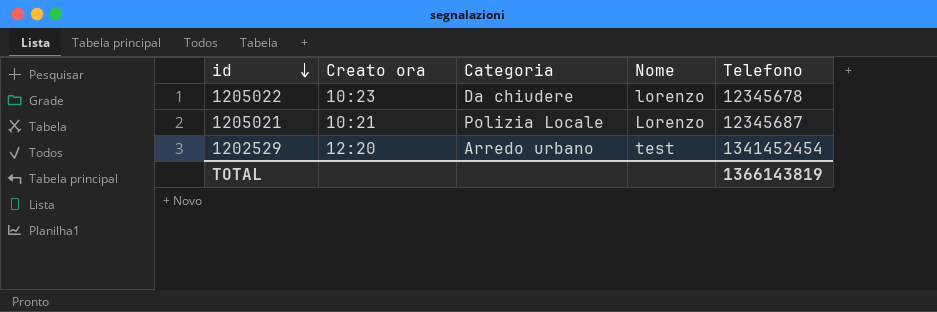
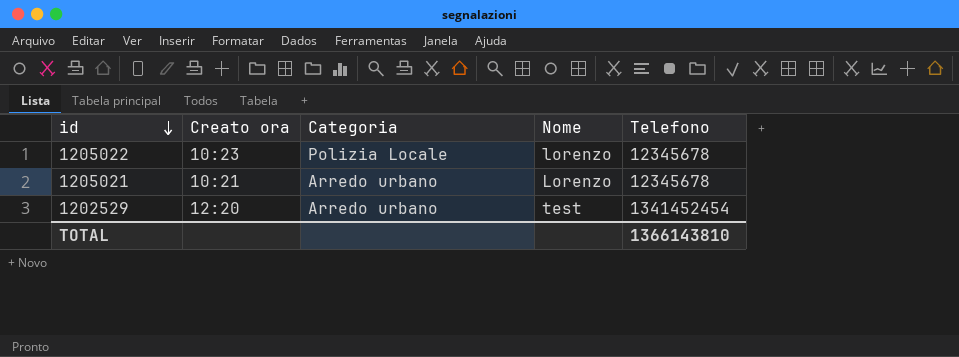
1205022 | Categoria: Da chiudere -> Polizia Locale
1205021 | Categoria: Polizia Locale -> Arredo urbano
1205021 | Telefono: 12345687 -> 12345678
TOTAL | Telefono: 1366143819 -> 1366143810

